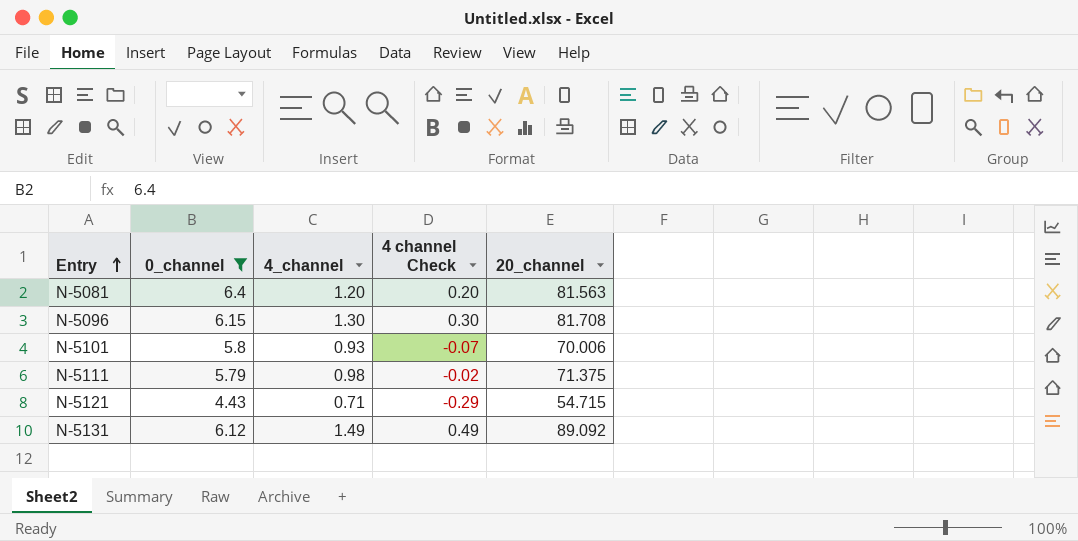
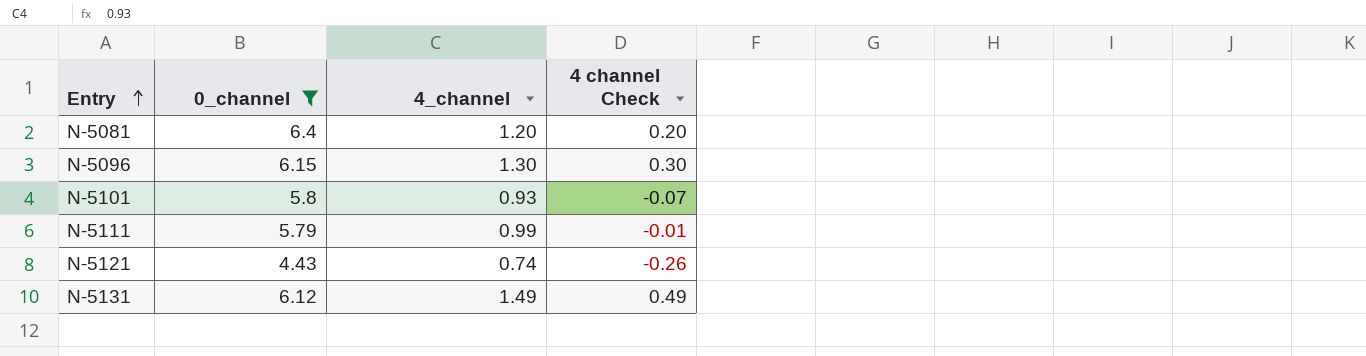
column 20_channel | position: 5 -> none
N-5111 | 4_channel: 0.98 -> 0.99
N-5111 | 4 channel Check: -0.02 -> -0.01
N-5121 | 4_channel: 0.71 -> 0.74
N-5121 | 4 channel Check: -0.29 -> -0.26

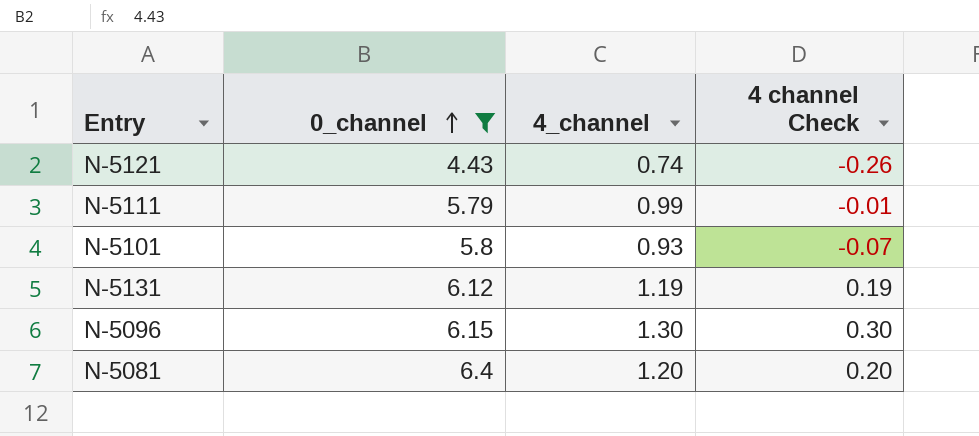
row order: Entry ascending -> 0_channel ascending
N-5131 | 4_channel: 1.49 -> 1.19
N-5131 | 4 channel Check: 0.49 -> 0.19

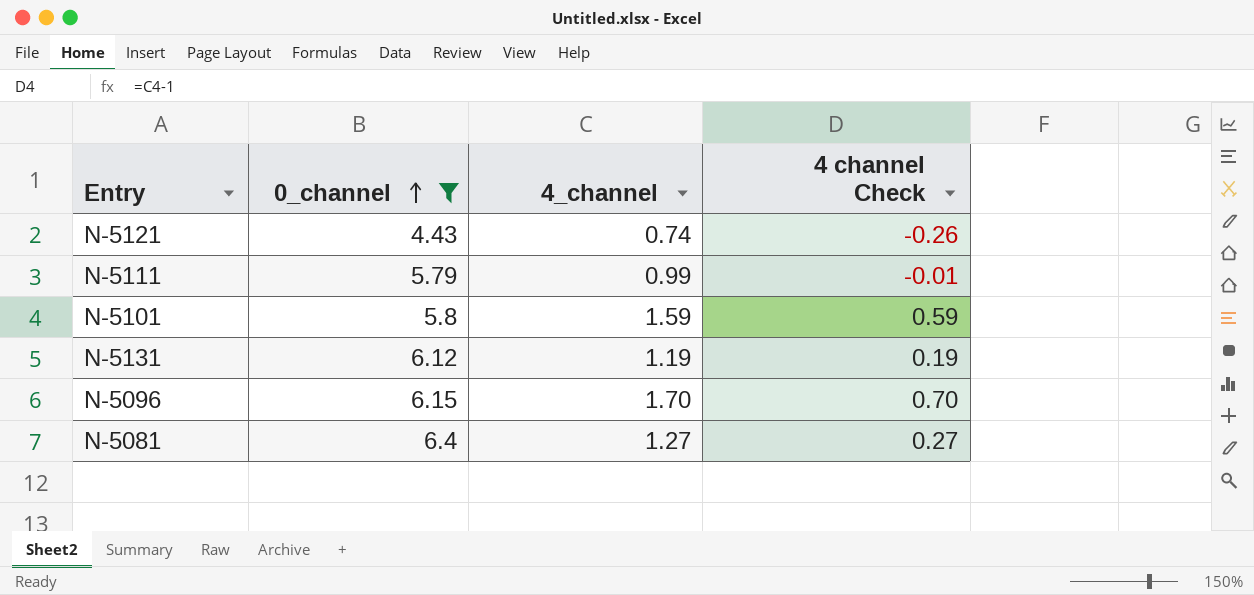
N-5101 | 4_channel: 0.93 -> 1.59
N-5101 | 4 channel Check: -0.07 -> 0.59
N-5096 | 4_channel: 1.30 -> 1.70
N-5096 | 4 channel Check: 0.30 -> 0.70
N-5081 | 4_channel: 1.20 -> 1.27
N-5081 | 4 channel Check: 0.20 -> 0.27

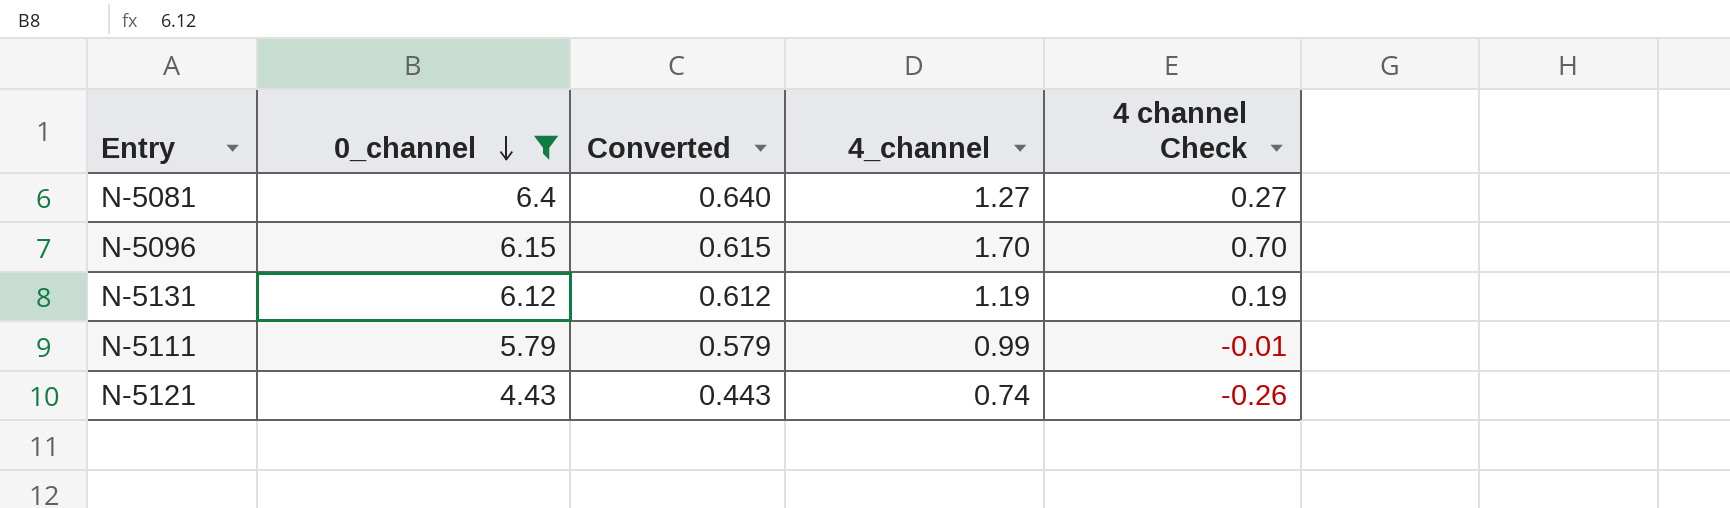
row order: 0_channel ascending -> 0_channel descending
column Converted | formula: none -> [0_channel] * 0.1
row N-5101: 5.8 | 1.59 | 0.59 -> none

